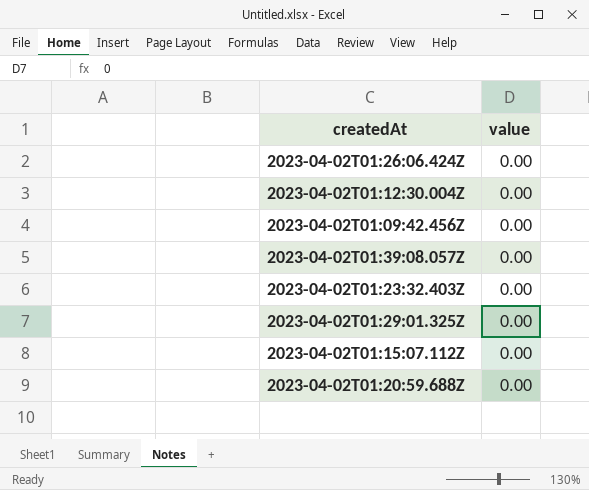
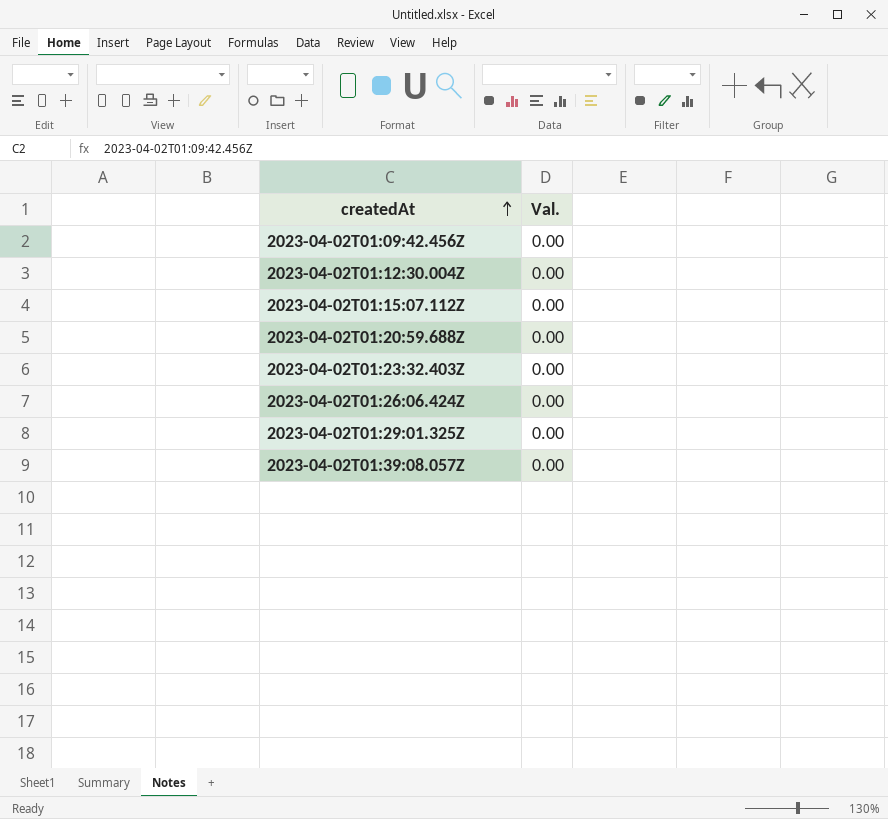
row order: none -> createdAt ascending
column name: value -> Val.

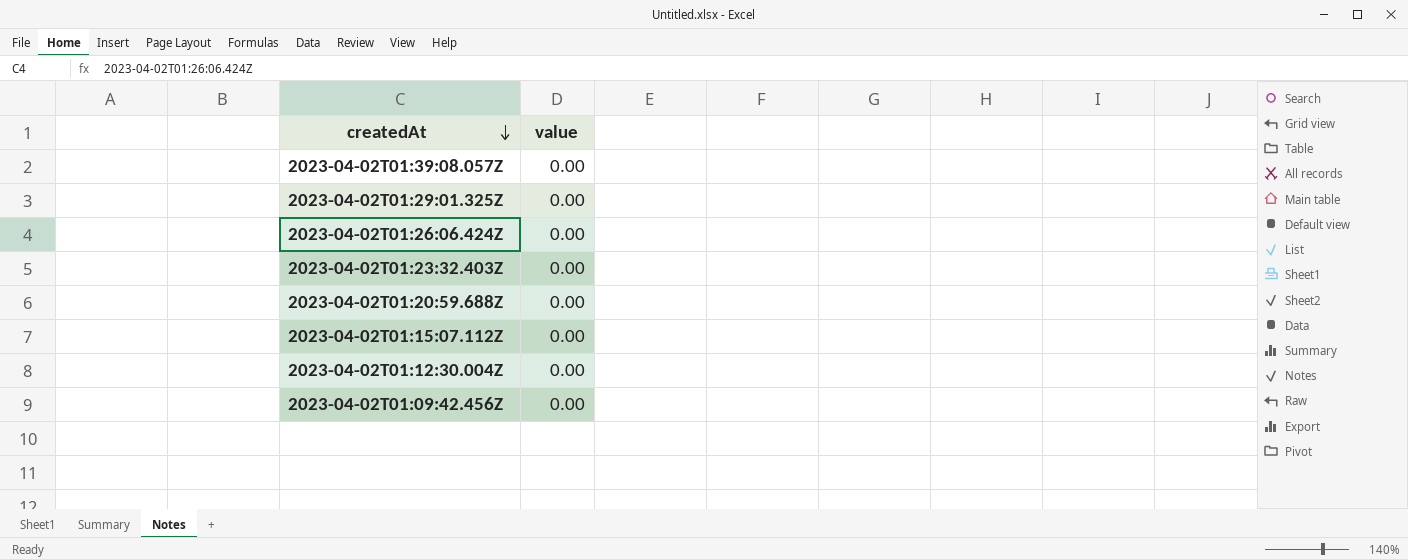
row order: createdAt ascending -> createdAt descending
column name: Val. -> value

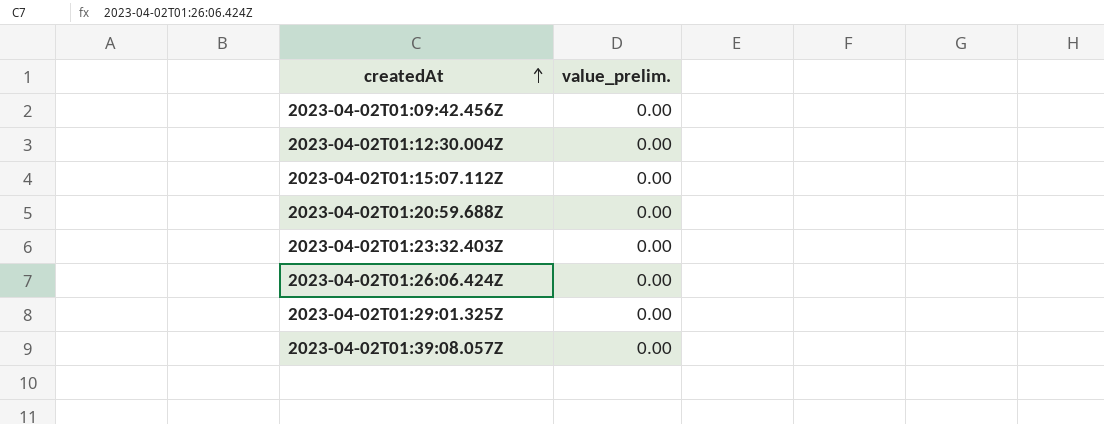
row order: createdAt descending -> createdAt ascending
column name: value -> value_prelim.

